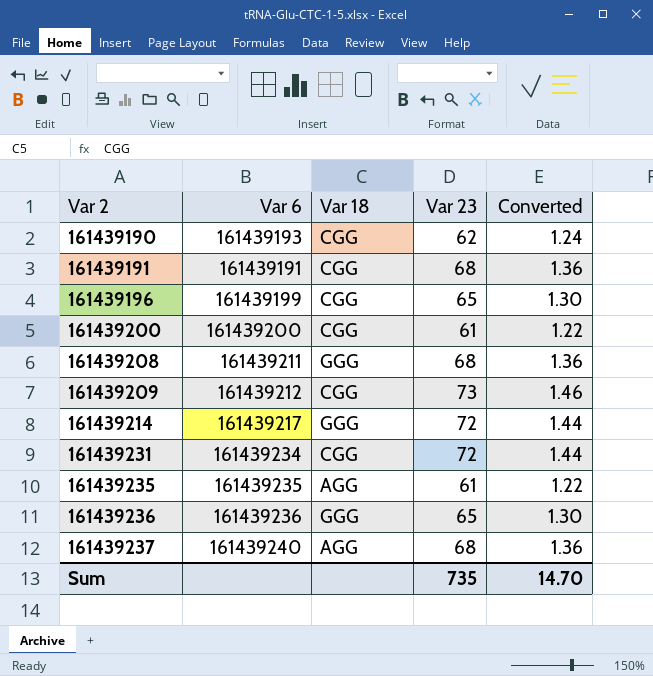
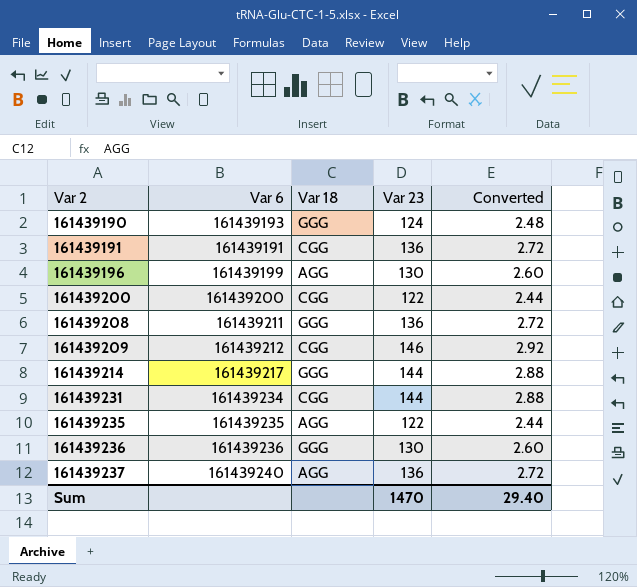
161439190 | Var 18: CGG -> GGG
161439190 | Var 23: 62 -> 124
161439190 | Converted: 1.24 -> 2.48
161439191 | Var 23: 68 -> 136
161439191 | Converted: 1.36 -> 2.72
161439196 | Var 18: CGG -> AGG
161439196 | Var 23: 65 -> 130
161439196 | Converted: 1.30 -> 2.60
161439200 | Var 23: 61 -> 122
161439200 | Converted: 1.22 -> 2.44
161439208 | Var 23: 68 -> 136
161439208 | Converted: 1.36 -> 2.72
161439209 | Var 23: 73 -> 146
161439209 | Converted: 1.46 -> 2.92
161439214 | Var 23: 72 -> 144
161439214 | Converted: 1.44 -> 2.88
161439231 | Var 23: 72 -> 144
161439231 | Converted: 1.44 -> 2.88
161439235 | Var 23: 61 -> 122
161439235 | Converted: 1.22 -> 2.44
161439236 | Var 23: 65 -> 130
161439236 | Converted: 1.30 -> 2.60
161439237 | Var 23: 68 -> 136
161439237 | Converted: 1.36 -> 2.72
Sum | Var 23: 735 -> 1470
Sum | Converted: 14.70 -> 29.40

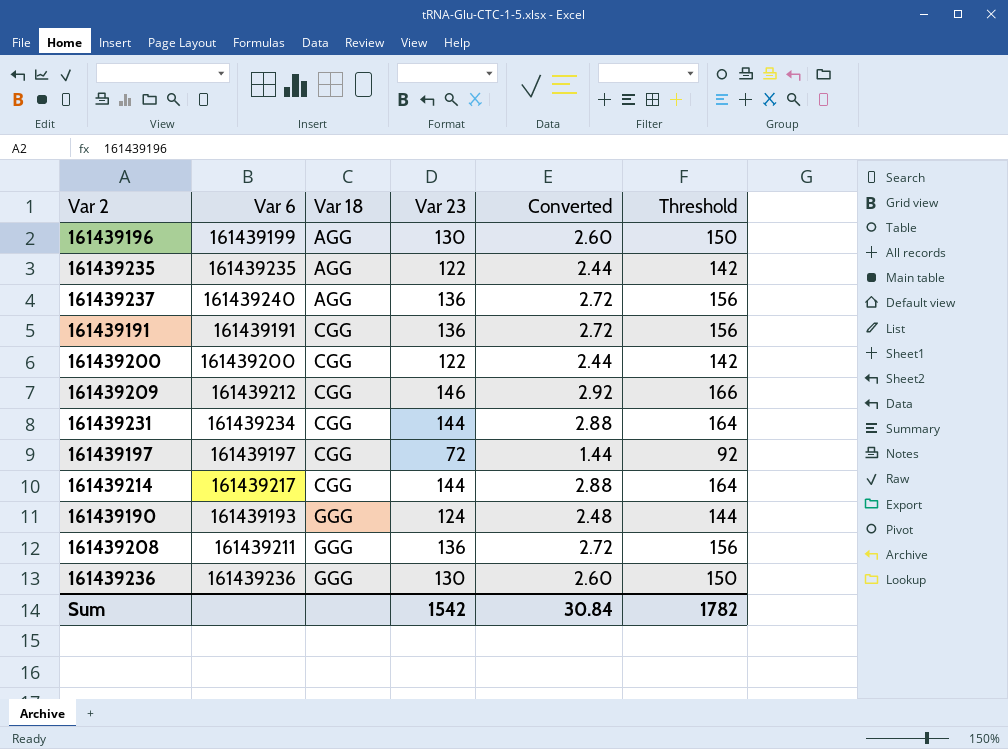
row order: Var 2 ascending -> Var 18 ascending
column Threshold | formula: none -> [Var 23] + 20
row 161439197: none -> 161439197 | CGG | 72 | 1.44 | 92
161439214 | Var 18: GGG -> CGG
Sum | Var 23: 1470 -> 1542
Sum | Converted: 29.40 -> 30.84

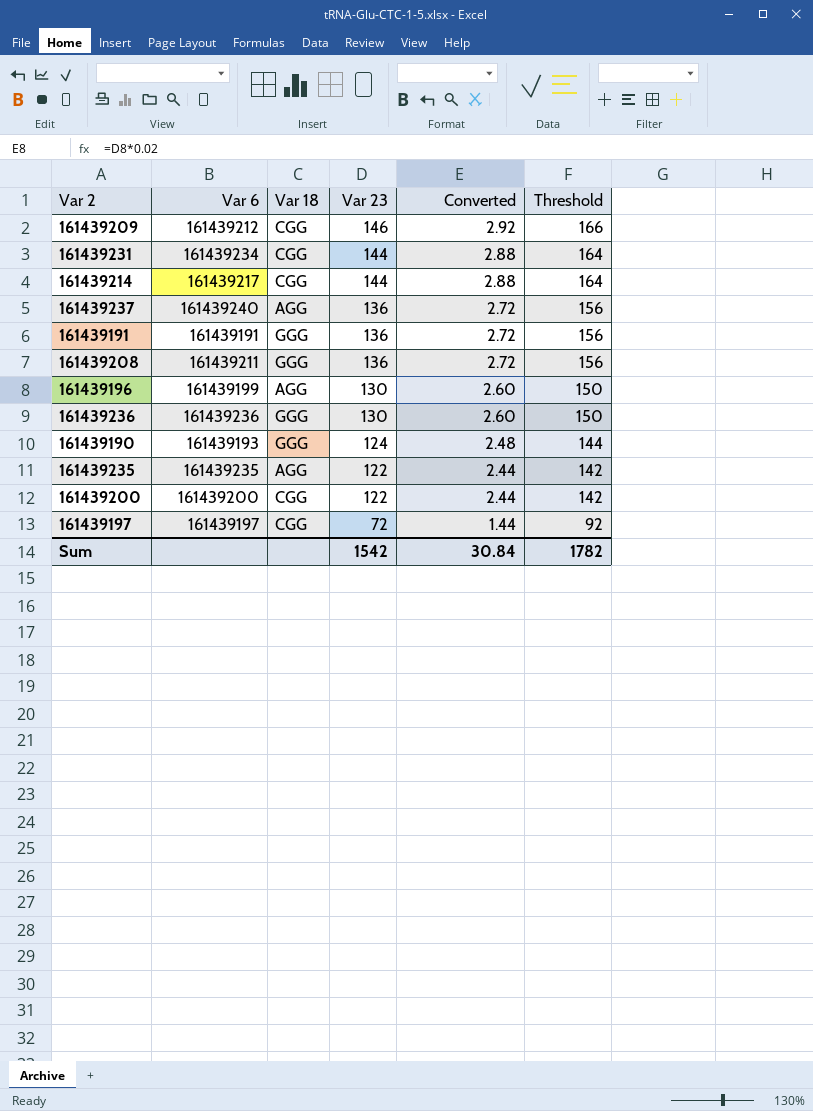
row order: Var 18 ascending -> Var 23 descending
161439191 | Var 18: CGG -> GGG

